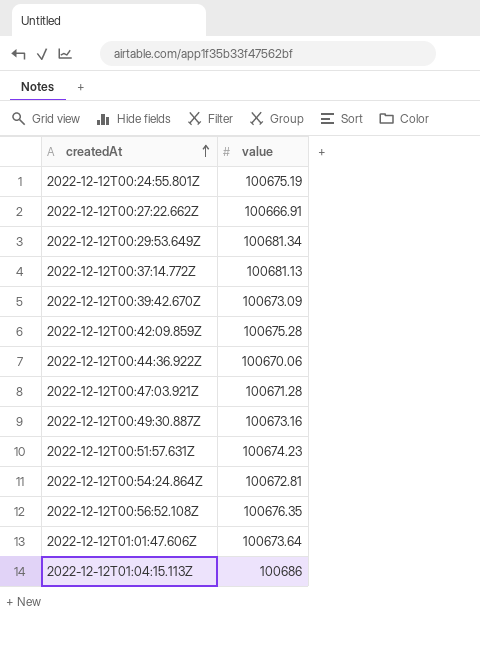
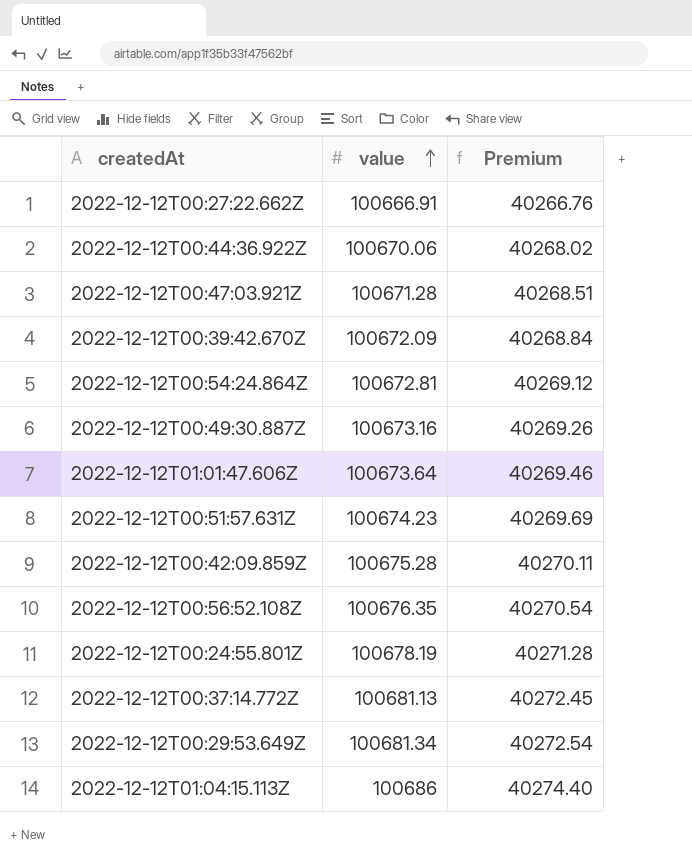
row order: createdAt ascending -> value ascending
column Premium | formula: none -> [value] * 0.4
2022-12-12T00:39:42.670Z | value: 100673.09 -> 100672.09
2022-12-12T00:24:55.801Z | value: 100675.19 -> 100678.19

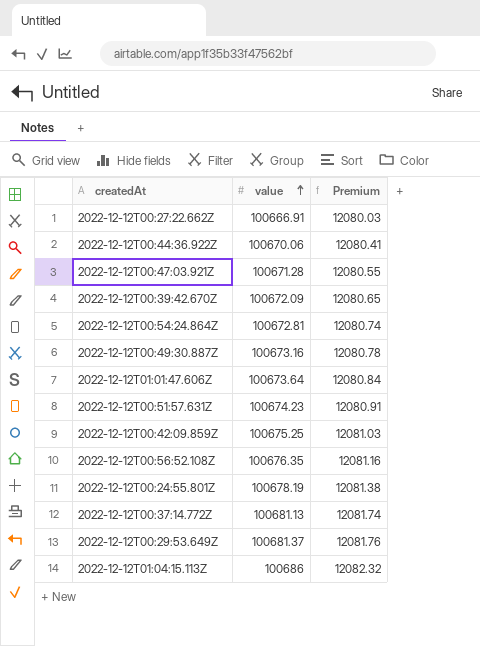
column Premium | formula: [value] * 0.4 -> [value] * 0.12
2022-12-12T00:42:09.859Z | value: 100675.28 -> 100675.25
2022-12-12T00:29:53.649Z | value: 100681.34 -> 100681.37

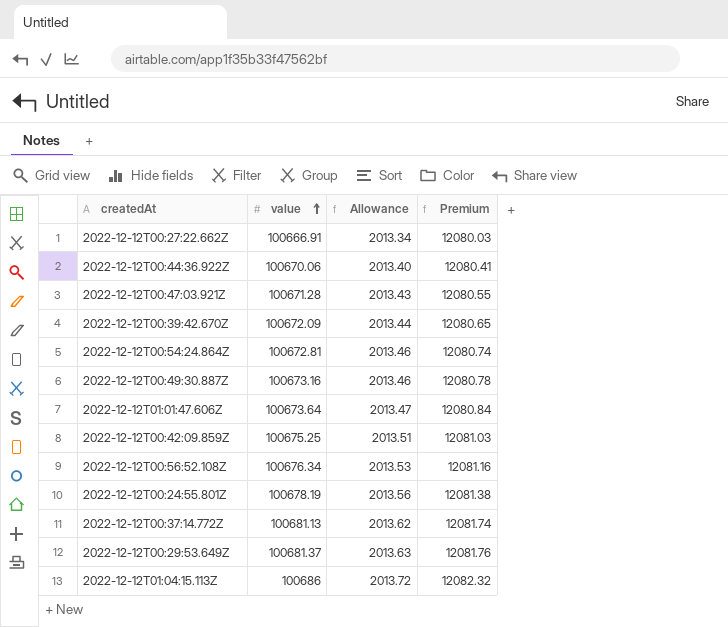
column Allowance | formula: none -> [value] * 0.02
row 2022-12-12T00:51:57.631Z: 100674.23 | 12080.91 -> none
2022-12-12T00:56:52.108Z | value: 100676.35 -> 100676.34

